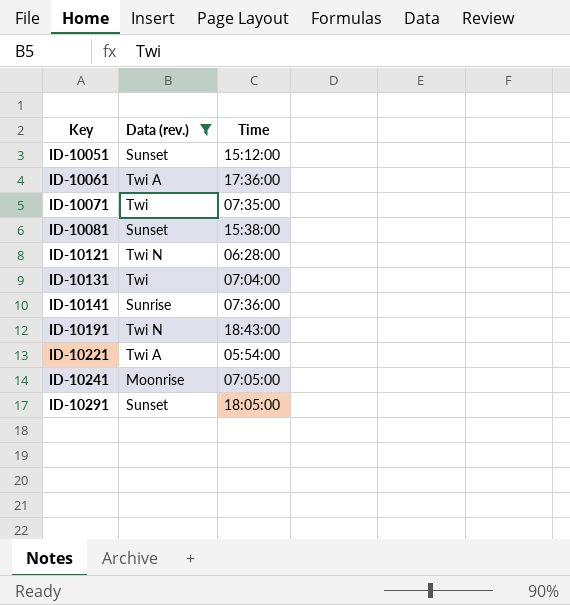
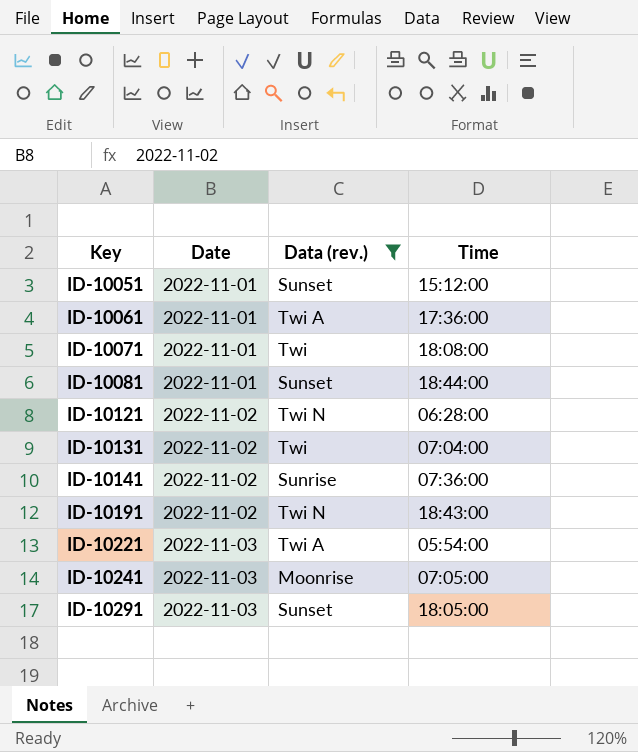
column Date | position: none -> 2
ID-10071 | Time: 07:35:00 -> 18:08:00
ID-10081 | Time: 15:38:00 -> 18:44:00

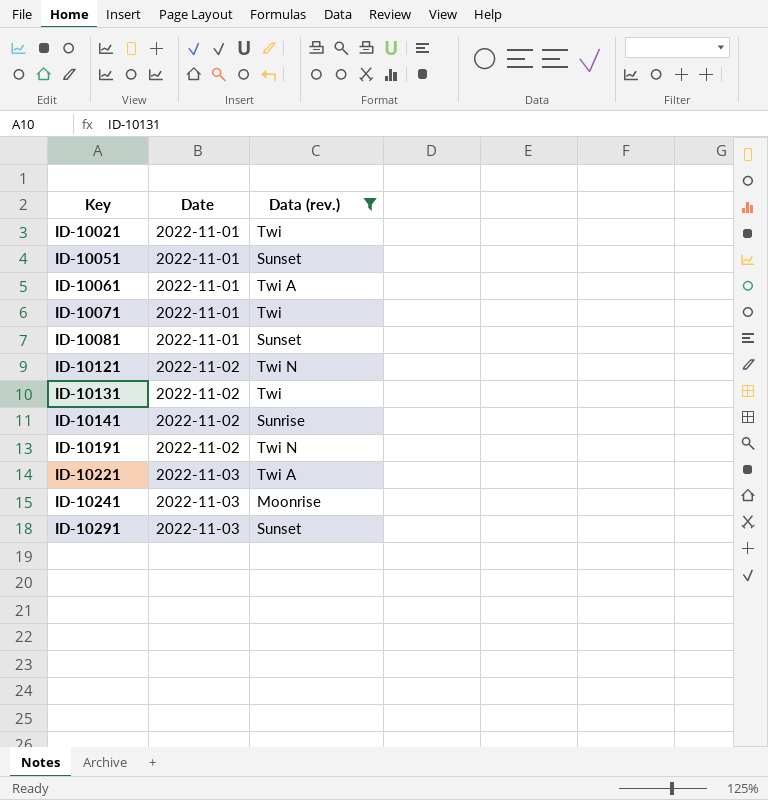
column Time | position: 4 -> none
row ID-10021: none -> 2022-11-01 | Twi

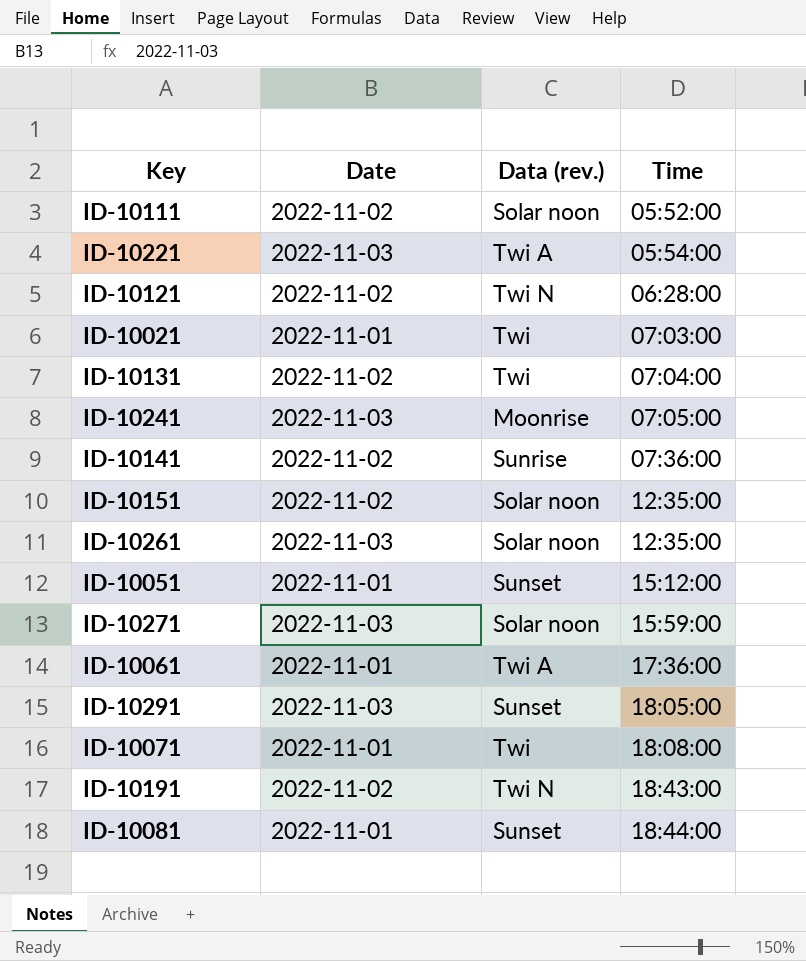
filter: Data (rev.) != Solar noon -> none
row order: Key ascending -> Time ascending
column Time | position: none -> 4

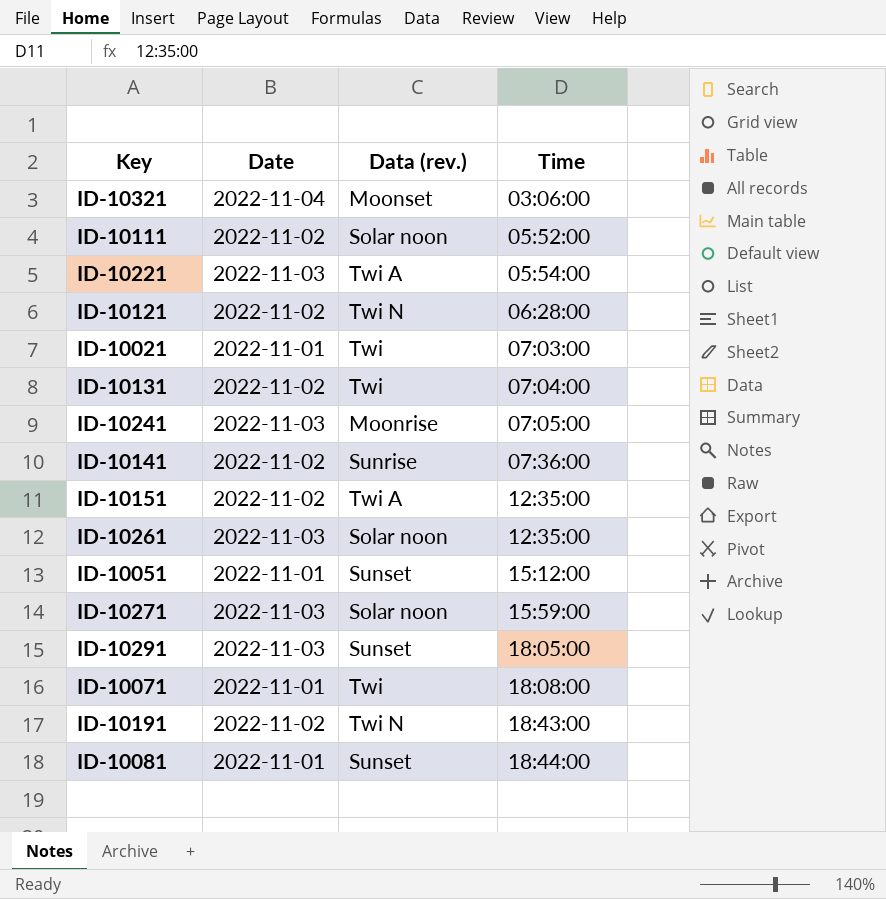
row ID-10061: 2022-11-01 | Twi A | 17:36:00 -> none
row ID-10321: none -> 2022-11-04 | Moonset | 03:06:00
ID-10151 | Data (rev.): Solar noon -> Twi A

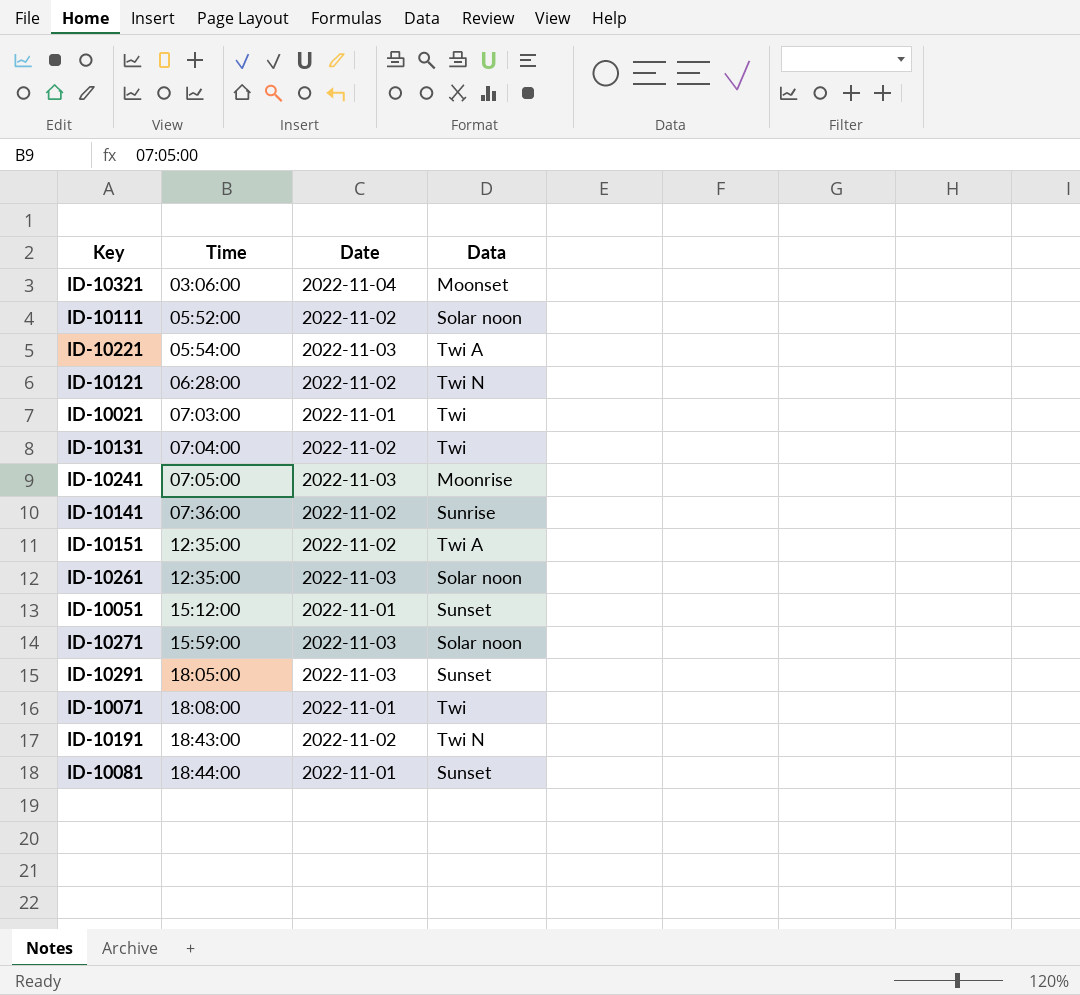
column Time | position: 4 -> 2
column name: Data (rev.) -> Data

